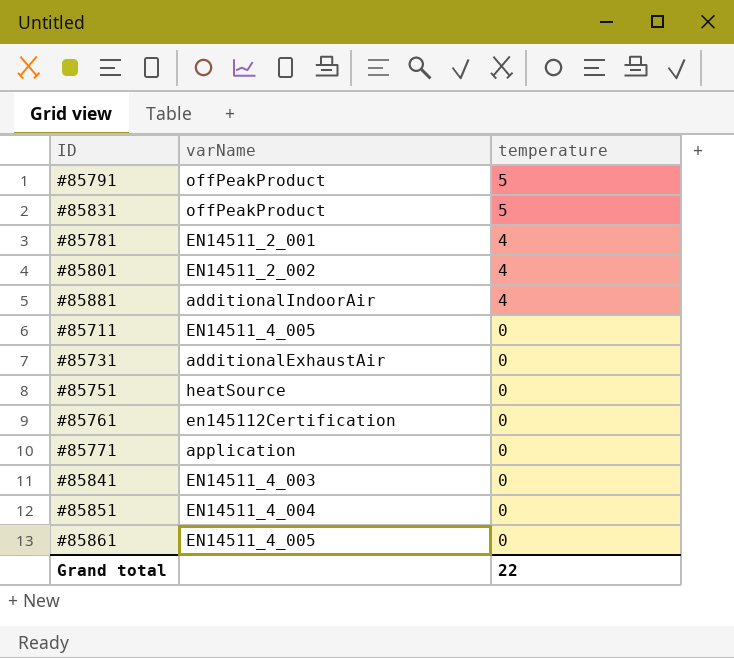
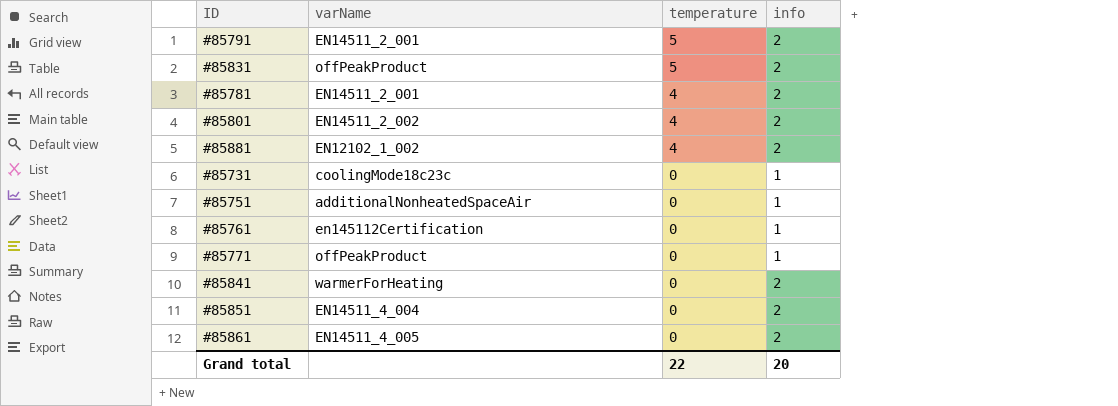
column info | position: none -> 4
row #85711: EN14511_4_005 | 0 -> none
#85791 | varName: offPeakProduct -> EN14511_2_001
#85881 | varName: additionalIndoorAir -> EN12102_1_002
#85731 | varName: additionalExhaustAir -> coolingMode18c23c
#85751 | varName: heatSource -> additionalNonheatedSpaceAir
#85771 | varName: application -> offPeakProduct
#85841 | varName: EN14511_4_003 -> warmerForHeating

